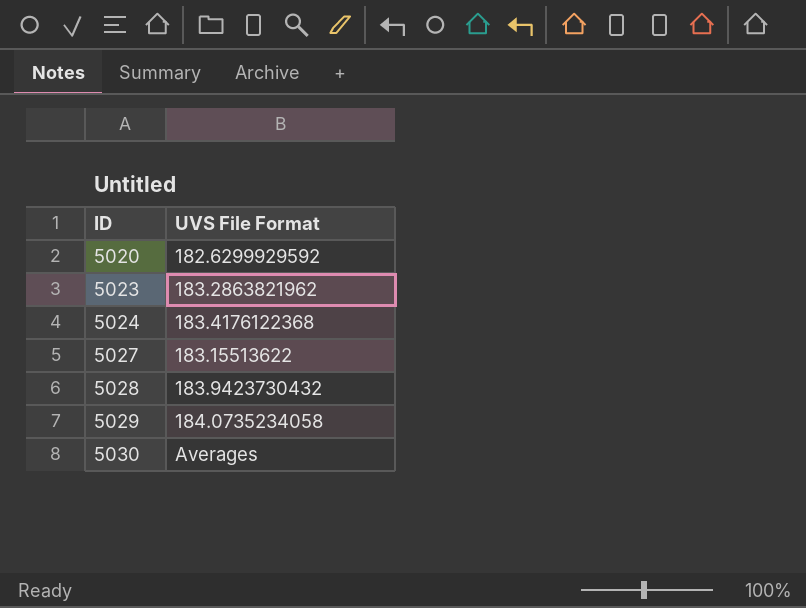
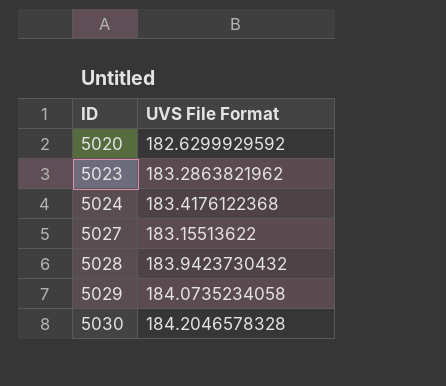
5030 | UVS File Format: Averages -> 184.2046578328

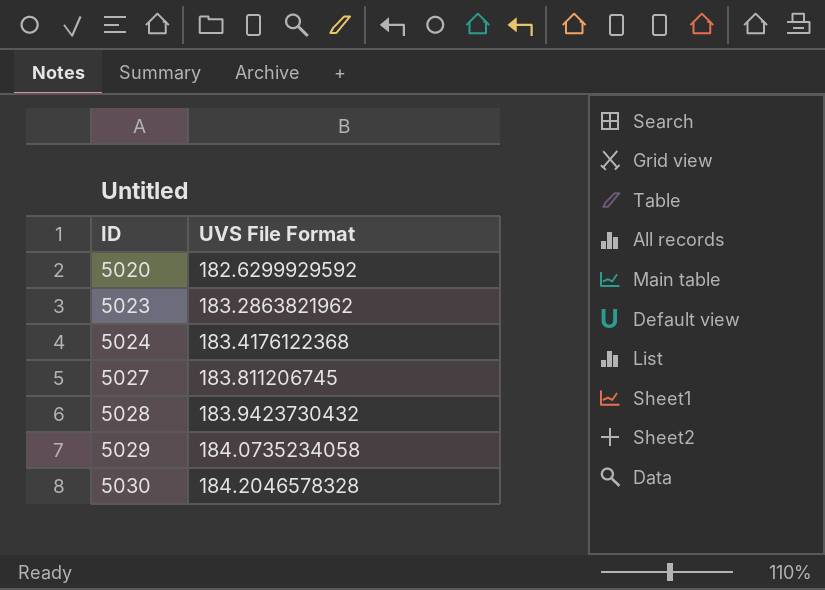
5027 | UVS File Format: 183.15513622 -> 183.811206745

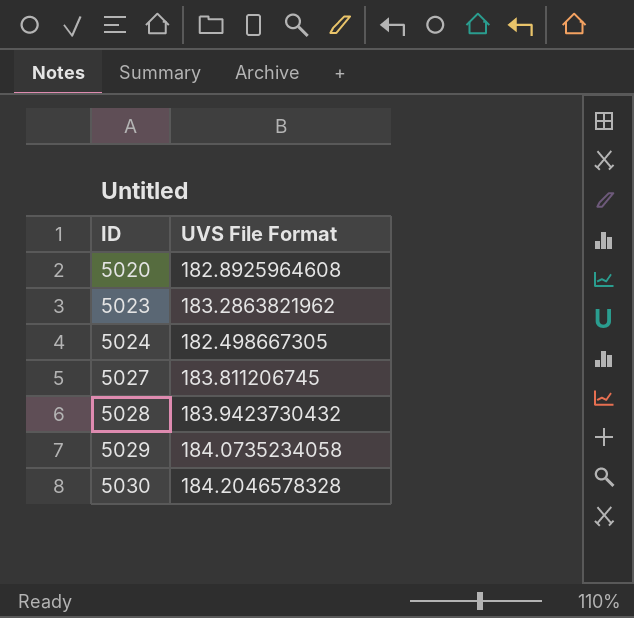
5020 | UVS File Format: 182.6299929592 -> 182.8925964608
5024 | UVS File Format: 183.4176122368 -> 182.498667305

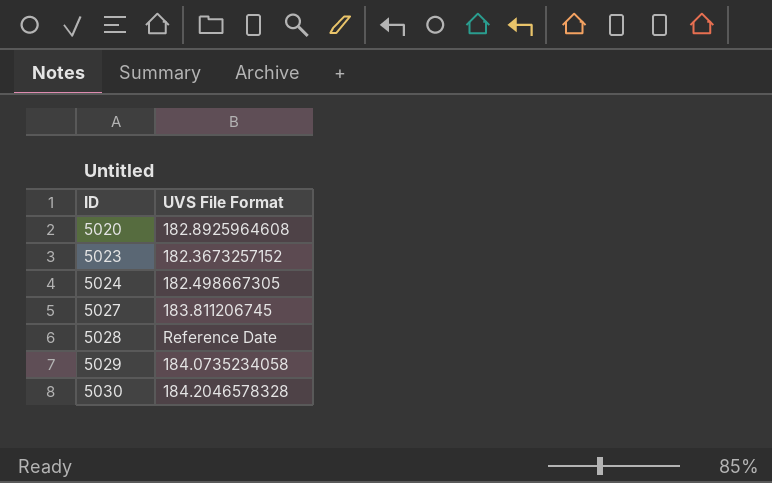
5023 | UVS File Format: 183.2863821962 -> 182.3673257152
5028 | UVS File Format: 183.9423730432 -> Reference Date

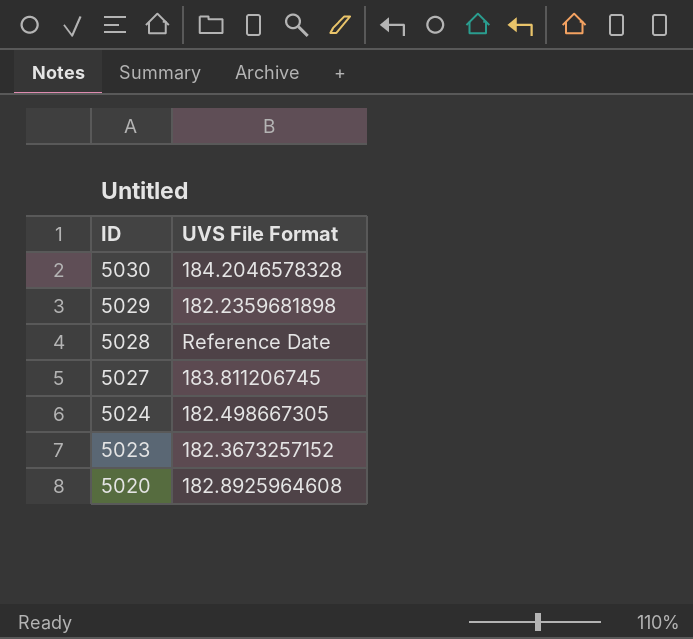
row order: ID ascending -> ID descending
5029 | UVS File Format: 184.0735234058 -> 182.2359681898

